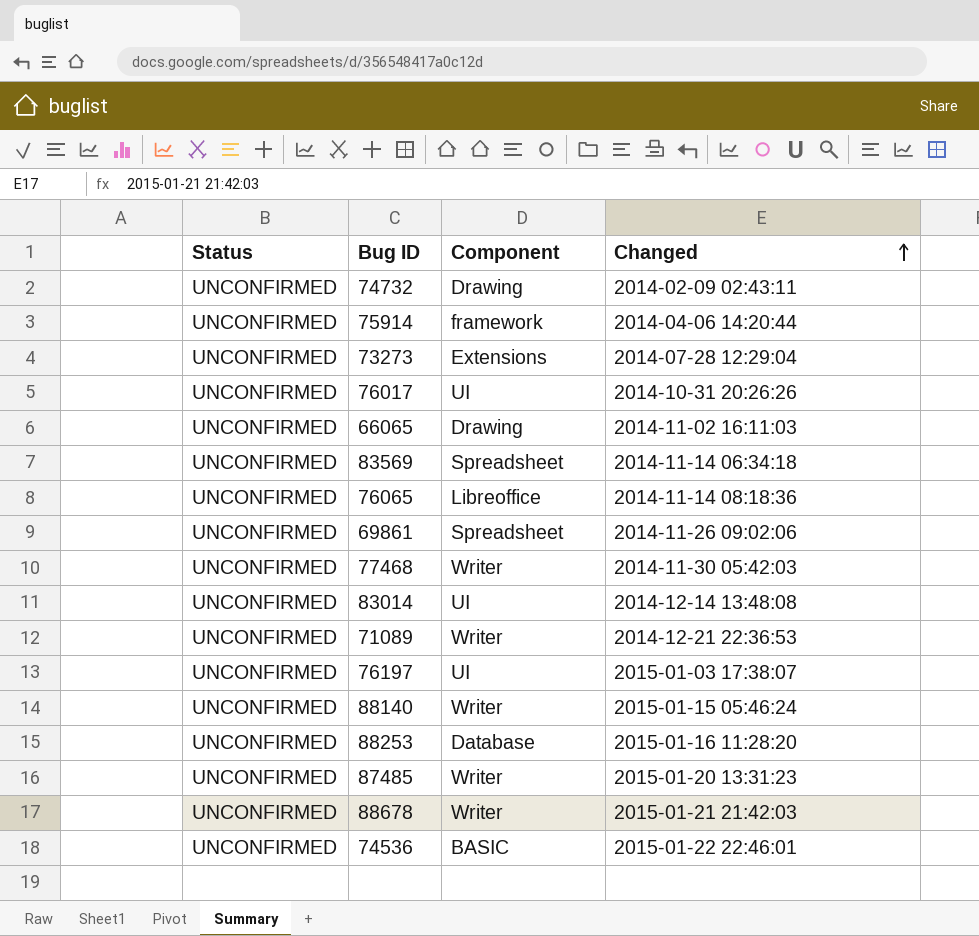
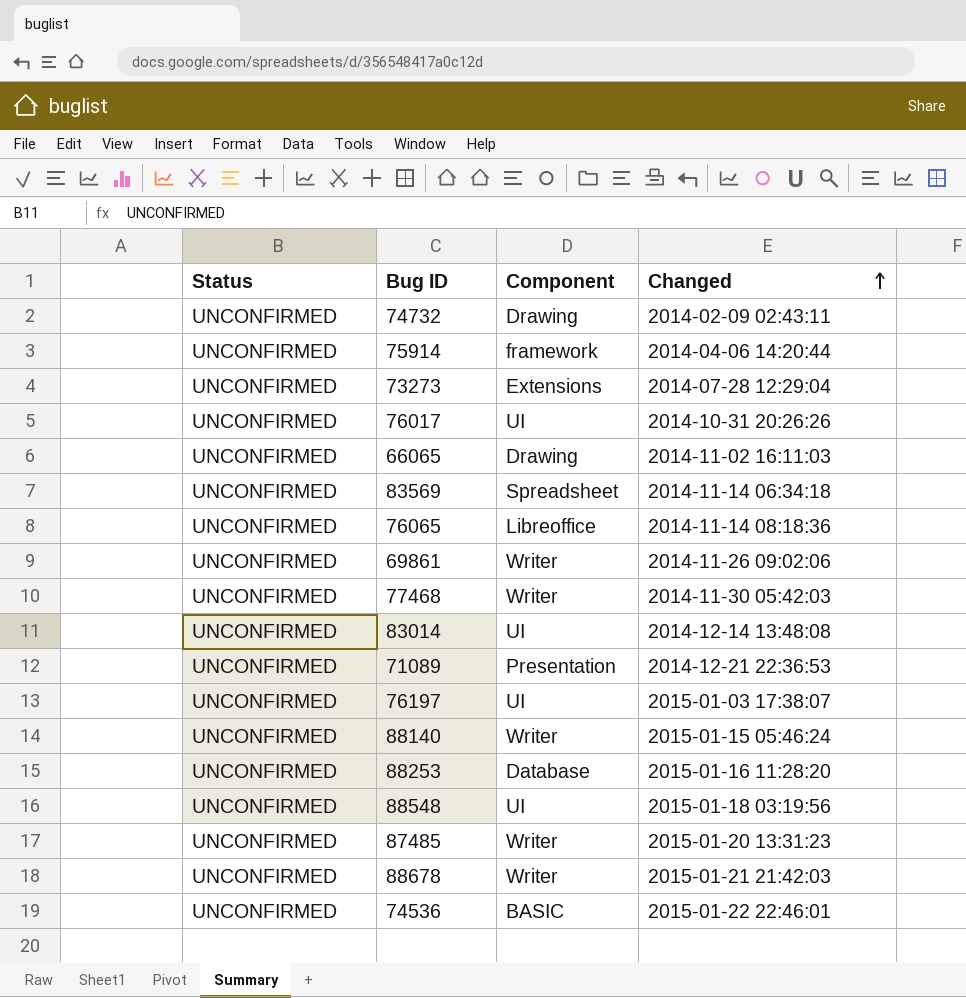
69861 | Component: Spreadsheet -> Writer
71089 | Component: Writer -> Presentation
row 88548: none -> UNCONFIRMED | UI | 2015-01-18 03:19:56

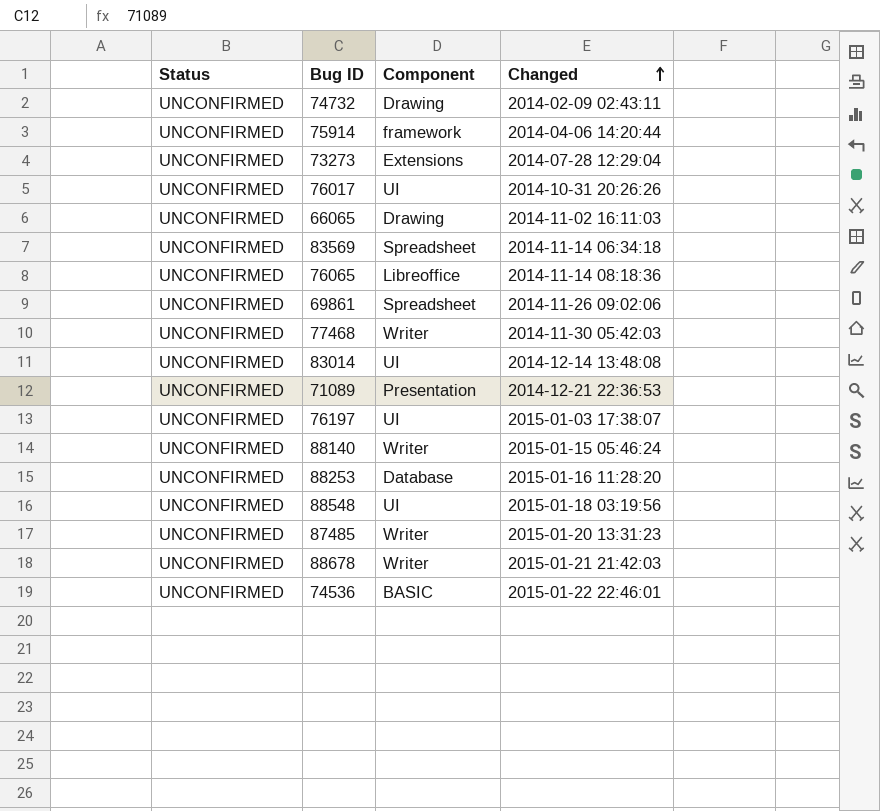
69861 | Component: Writer -> Spreadsheet

